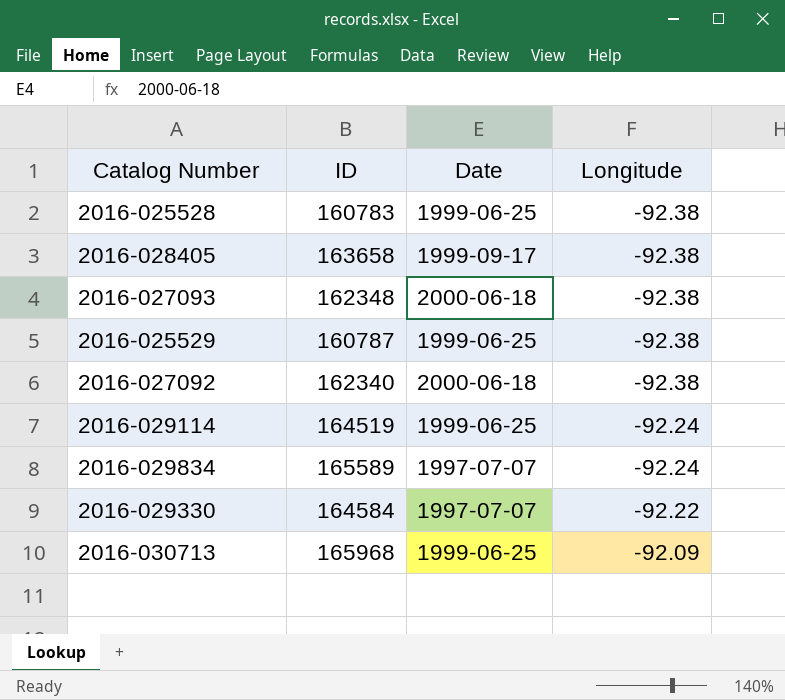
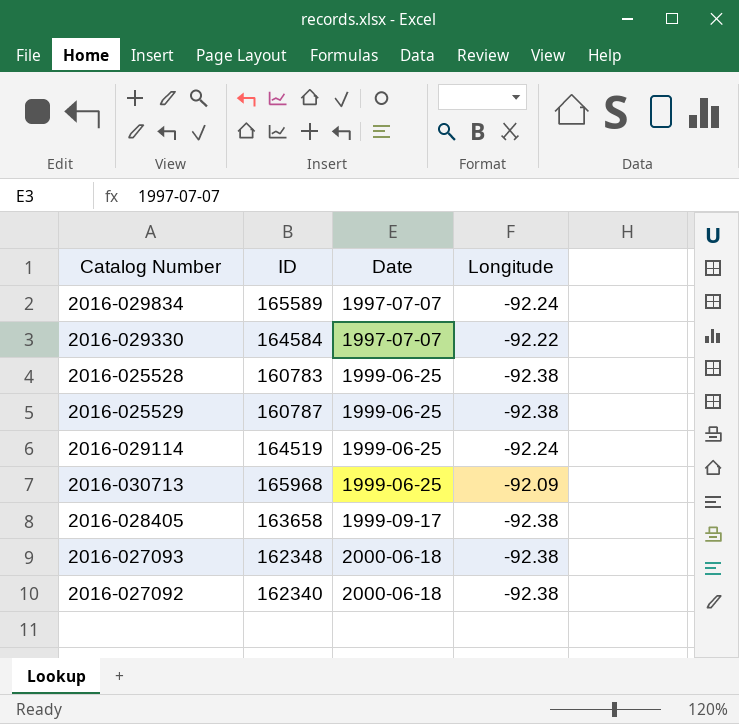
row order: Longitude ascending -> Date ascending

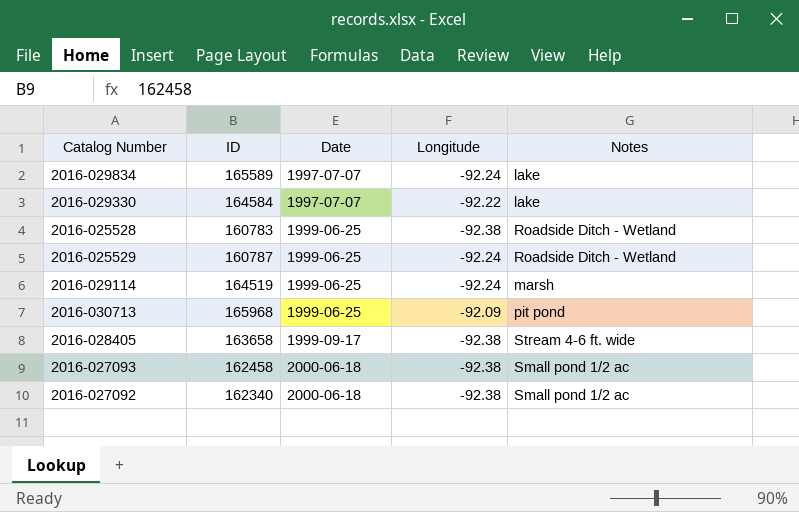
column Notes | position: none -> 5
2016-025529 | Longitude: -92.38 -> -92.24
2016-027093 | ID: 162348 -> 162458

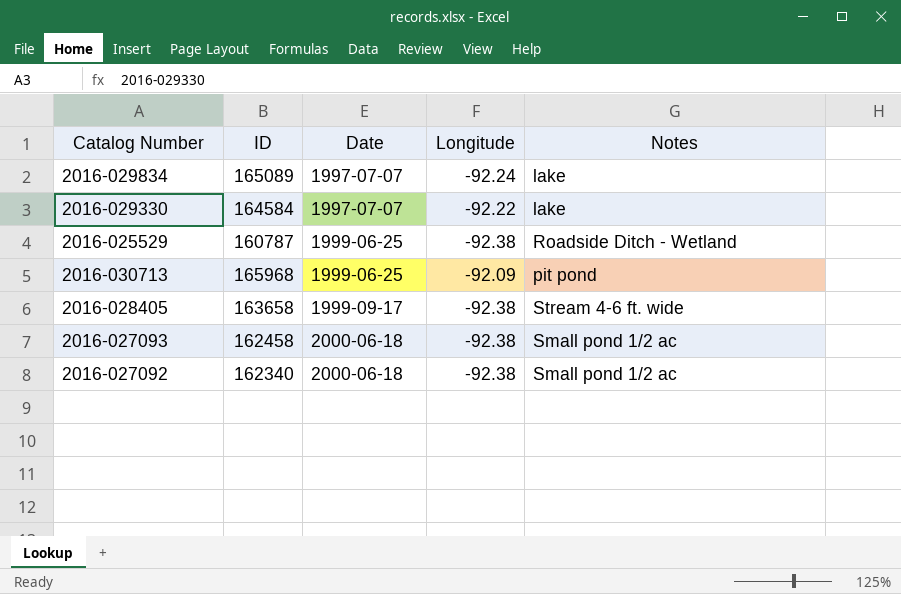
row 2016-025528: 160783 | 1999-06-25 | -92.38 | Roadside Ditch - Wetland -> none
row 2016-029114: 164519 | 1999-06-25 | -92.24 | marsh -> none
2016-029834 | ID: 165589 -> 165089
2016-025529 | Longitude: -92.24 -> -92.38

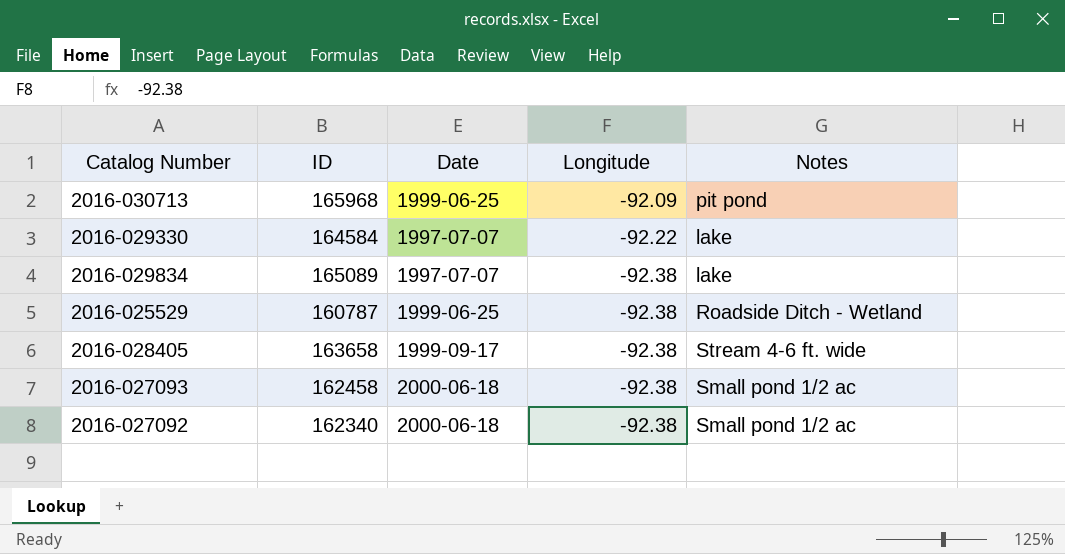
row order: Date ascending -> Longitude descending
2016-029834 | Longitude: -92.24 -> -92.38

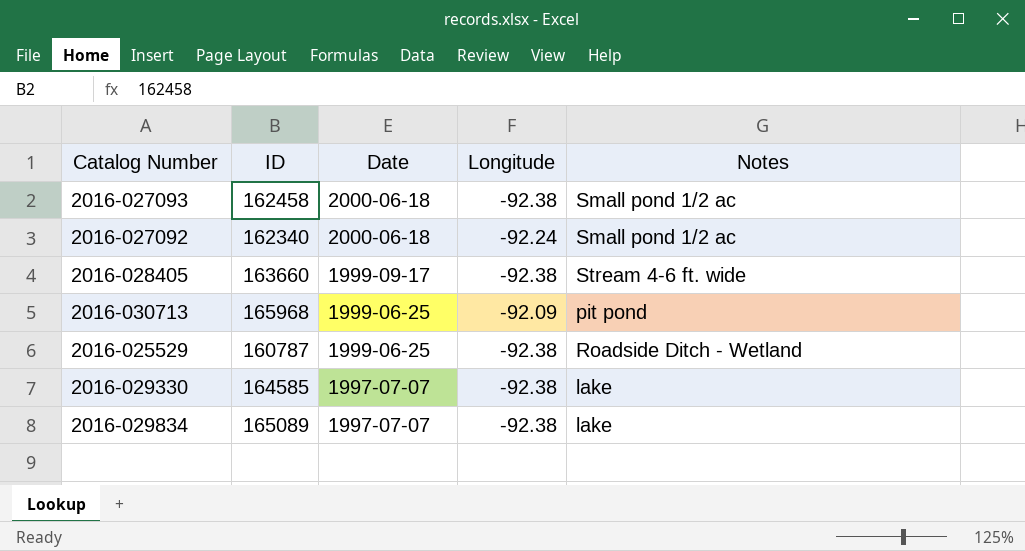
row order: Longitude descending -> Date descending
2016-027092 | Longitude: -92.38 -> -92.24
2016-028405 | ID: 163658 -> 163660
2016-029330 | ID: 164584 -> 164585
2016-029330 | Longitude: -92.22 -> -92.38

